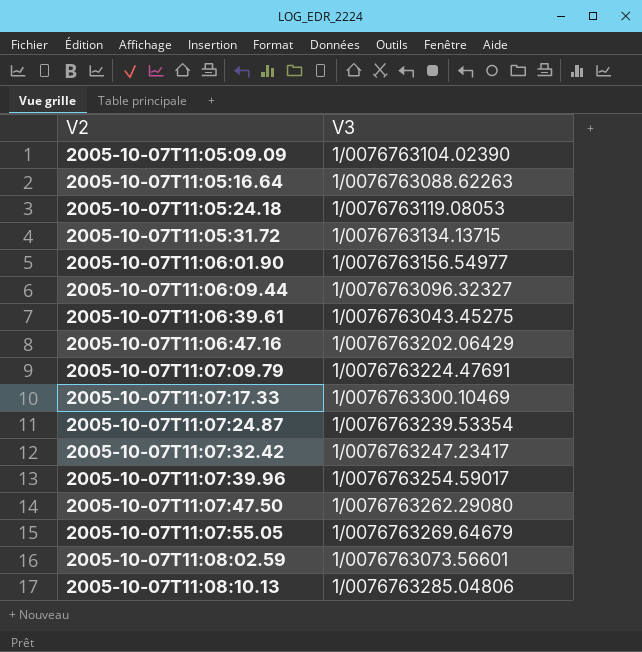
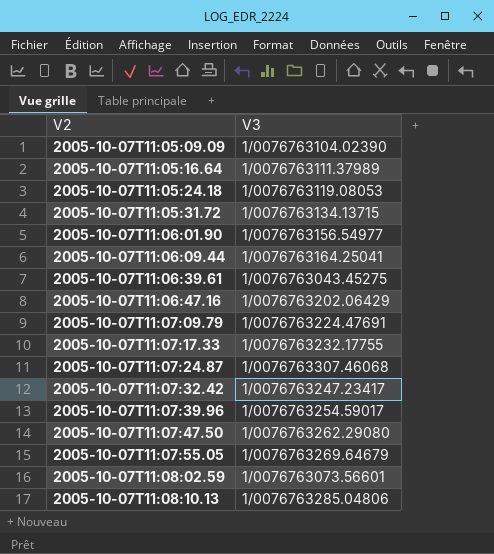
2005-10-07T11:05:16.64 | V3: 1/0076763088.62263 -> 1/0076763111.37989
2005-10-07T11:06:09.44 | V3: 1/0076763096.32327 -> 1/0076763164.25041
2005-10-07T11:07:17.33 | V3: 1/0076763300.10469 -> 1/0076763232.17755
2005-10-07T11:07:24.87 | V3: 1/0076763239.53354 -> 1/0076763307.46068

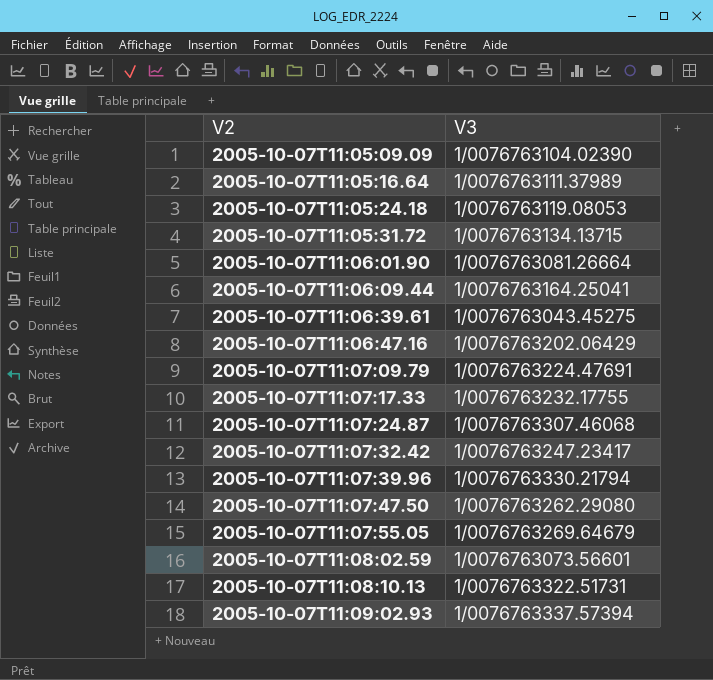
2005-10-07T11:06:01.90 | V3: 1/0076763156.54977 -> 1/0076763081.26664
2005-10-07T11:07:39.96 | V3: 1/0076763254.59017 -> 1/0076763330.21794
2005-10-07T11:08:10.13 | V3: 1/0076763285.04806 -> 1/0076763322.51731
row 2005-10-07T11:09:02.93: none -> 1/0076763337.57394

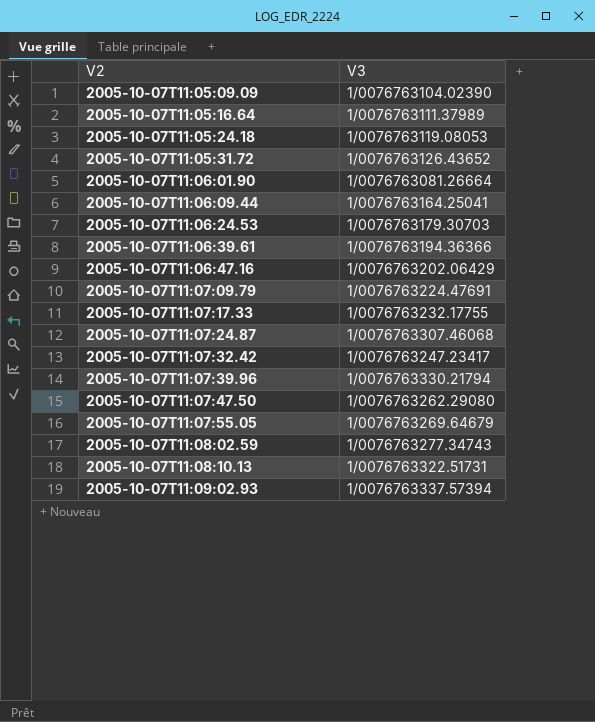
2005-10-07T11:05:31.72 | V3: 1/0076763134.13715 -> 1/0076763126.43652
row 2005-10-07T11:06:24.53: none -> 1/0076763179.30703
2005-10-07T11:06:39.61 | V3: 1/0076763043.45275 -> 1/0076763194.36366
2005-10-07T11:08:02.59 | V3: 1/0076763073.56601 -> 1/0076763277.34743

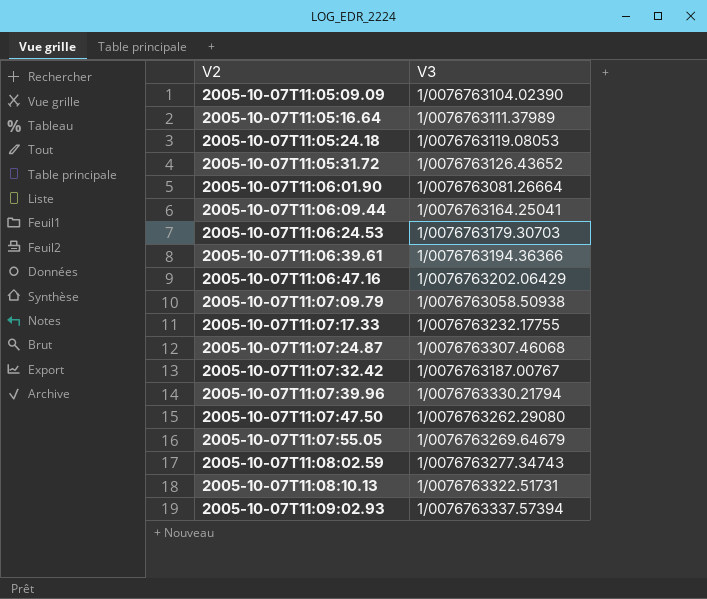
2005-10-07T11:07:09.79 | V3: 1/0076763224.47691 -> 1/0076763058.50938
2005-10-07T11:07:32.42 | V3: 1/0076763247.23417 -> 1/0076763187.00767

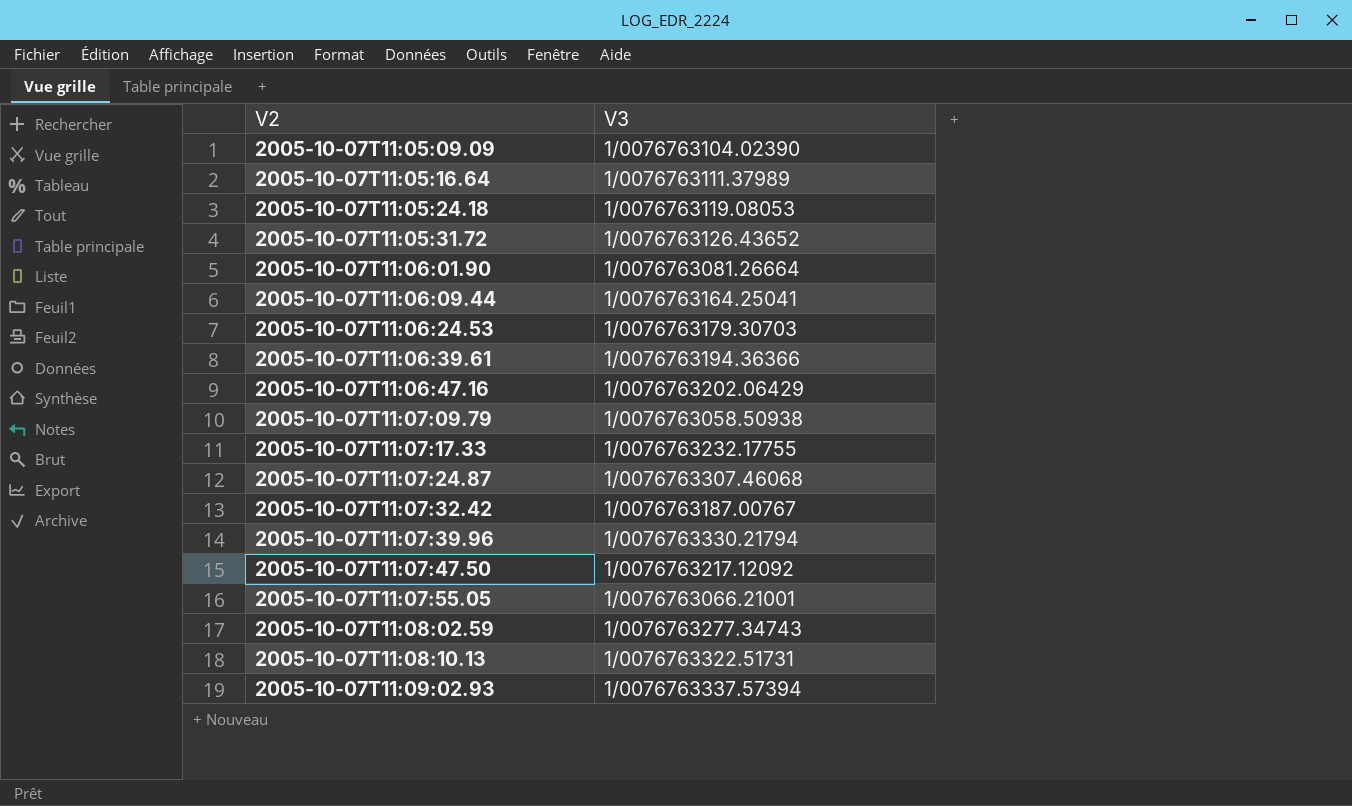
2005-10-07T11:07:47.50 | V3: 1/0076763262.29080 -> 1/0076763217.12092
2005-10-07T11:07:55.05 | V3: 1/0076763269.64679 -> 1/0076763066.21001

